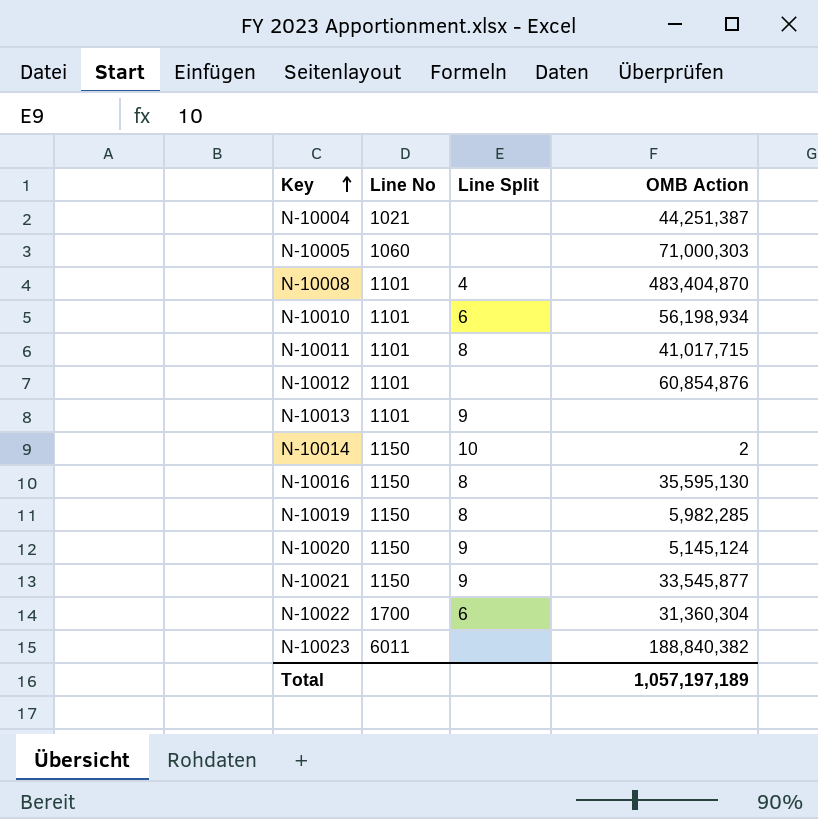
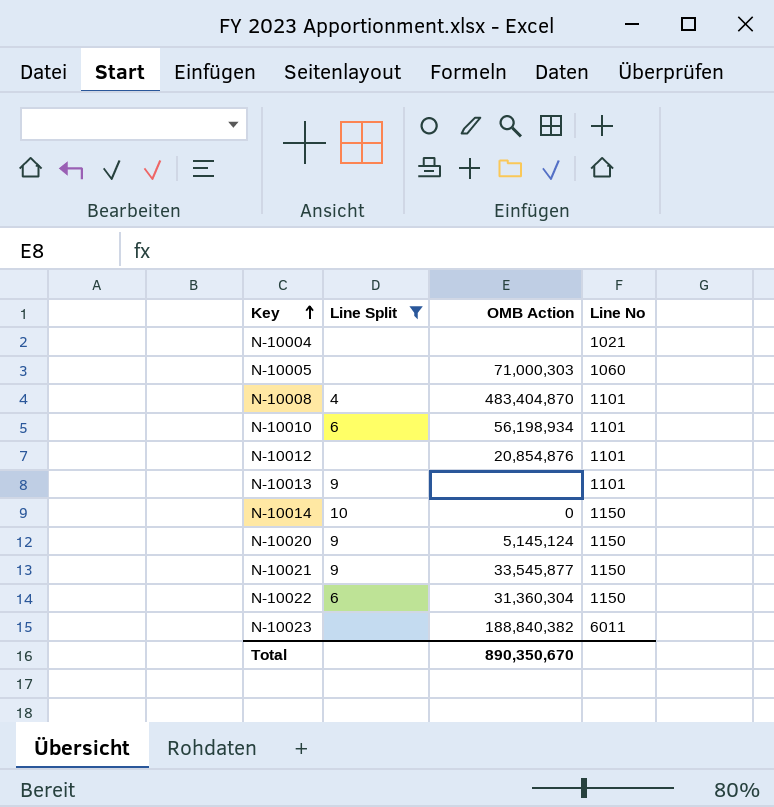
filter: none -> Line Split != 8
column Line No | position: 2 -> 4
N-10004 | OMB Action: 44,251,387 -> none
N-10012 | OMB Action: 60,854,876 -> 20,854,876
N-10014 | OMB Action: 2 -> 0
N-10022 | Line No: 1700 -> 1150
Total | OMB Action: 1,057,197,189 -> 890,350,670

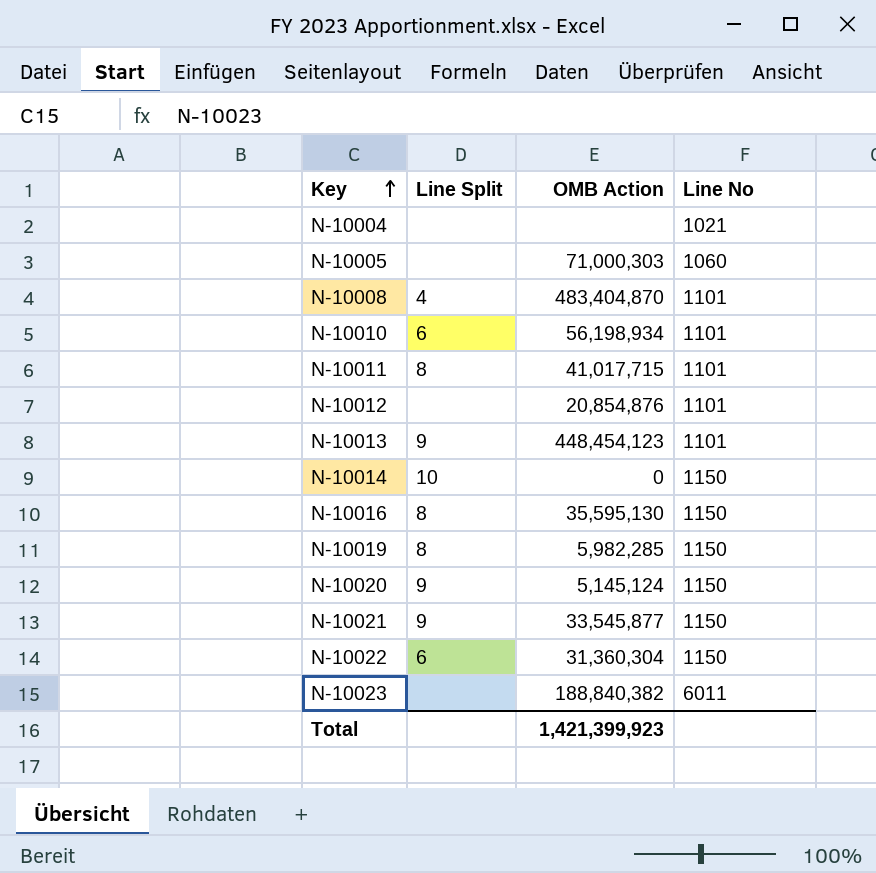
filter: Line Split != 8 -> none
N-10013 | OMB Action: none -> 448,454,123
Total | OMB Action: 890,350,670 -> 1,421,399,923

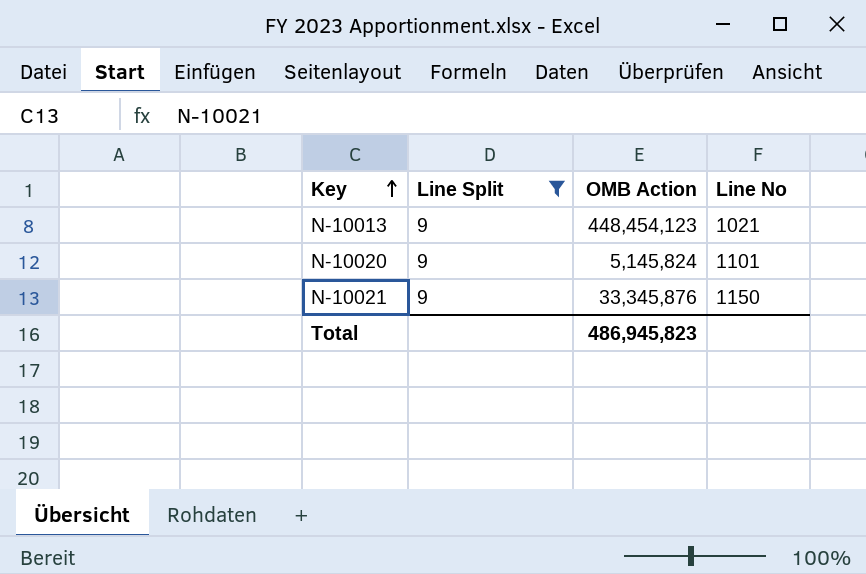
filter: none -> Line Split = 9
N-10013 | Line No: 1101 -> 1021
N-10020 | OMB Action: 5,145,124 -> 5,145,824
N-10020 | Line No: 1150 -> 1101
N-10021 | OMB Action: 33,545,877 -> 33,345,876
Total | OMB Action: 1,421,399,923 -> 486,945,823

